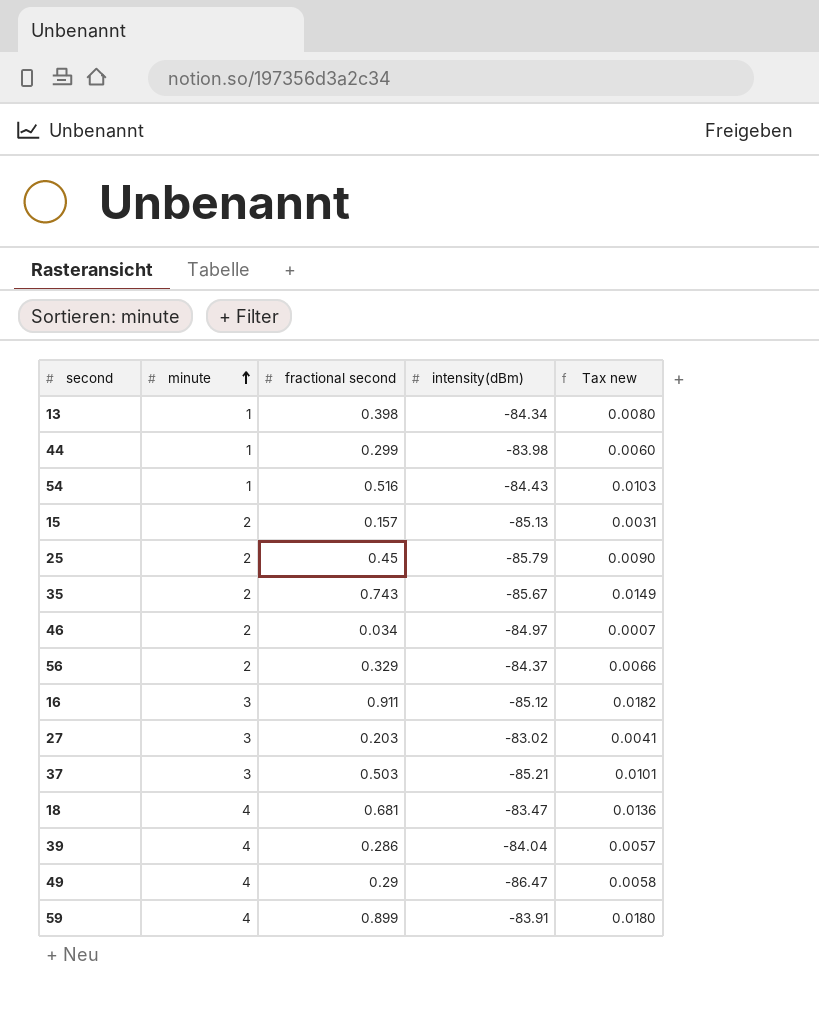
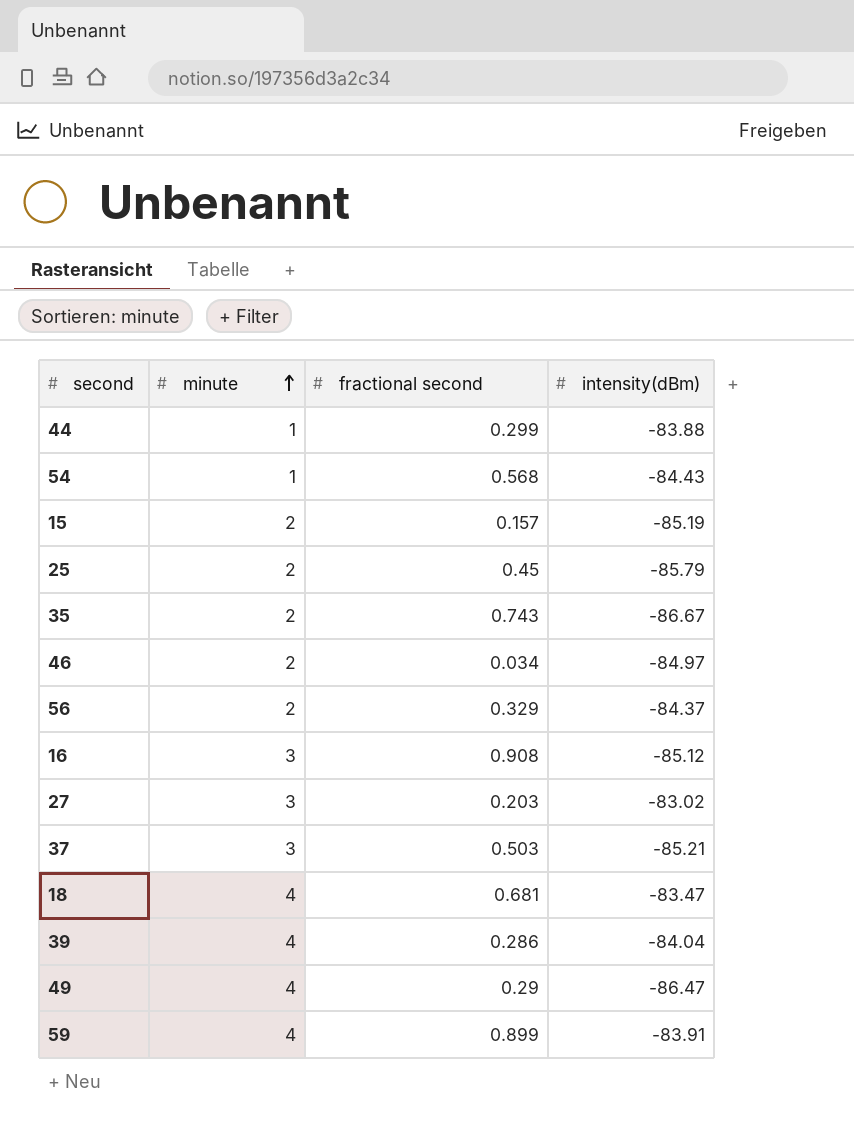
column Tax new | formula: [fractional second] * 0.02 -> none
row 13: 1 | 0.398 | -84.34 | 0.0080 -> none
44 | intensity(dBm): -83.98 -> -83.88
54 | fractional second: 0.516 -> 0.568
15 | intensity(dBm): -85.13 -> -85.19
35 | intensity(dBm): -85.67 -> -86.67
16 | fractional second: 0.911 -> 0.908

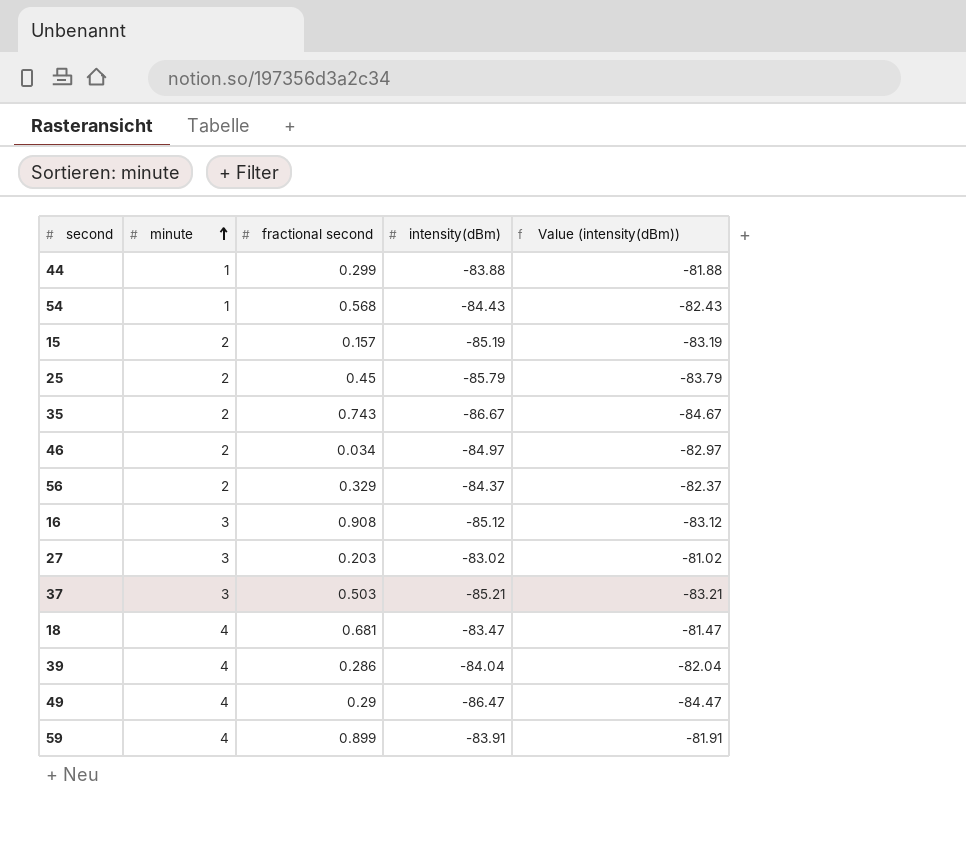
column Value (intensity(dBm)) | formula: none -> [intensity(dBm)] + 2

